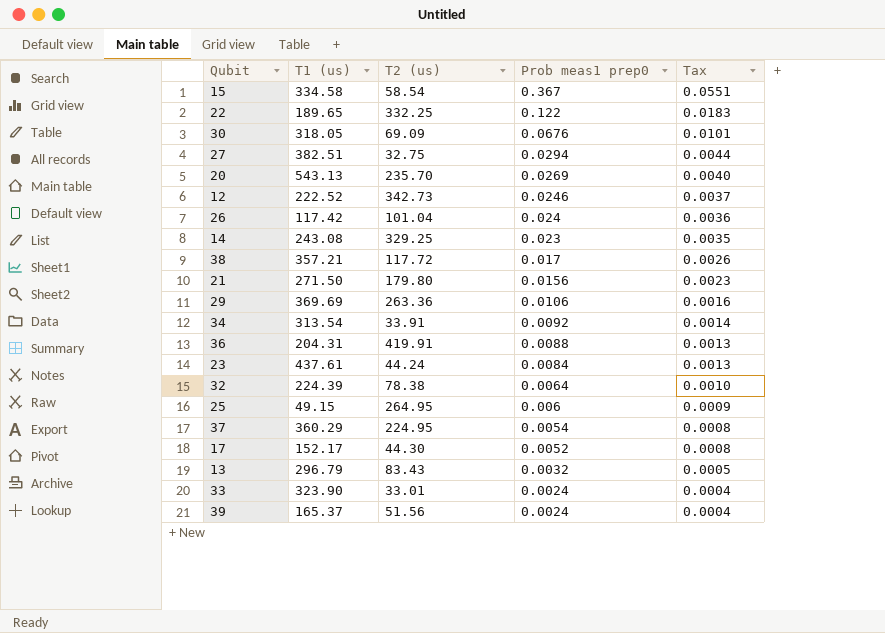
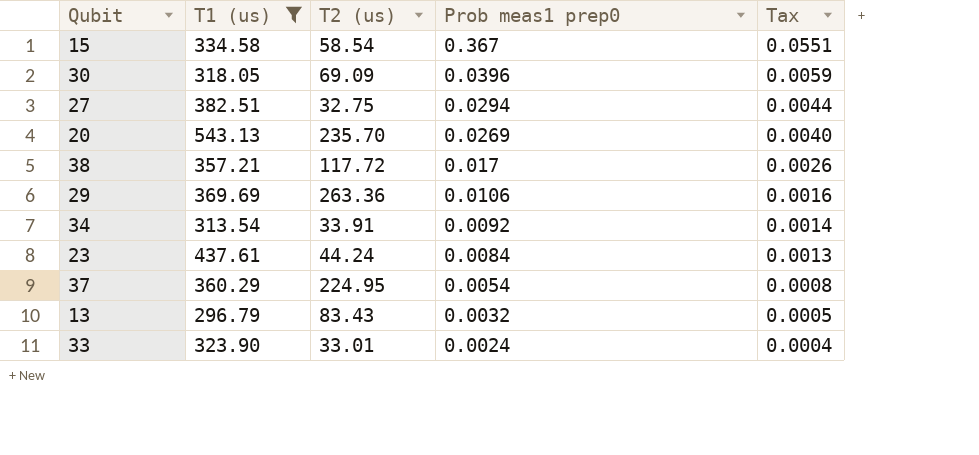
filter: none -> T1 (us) >= 296.79
30 | Prob meas1 prep0: 0.0676 -> 0.0396
30 | Tax: 0.0101 -> 0.0059

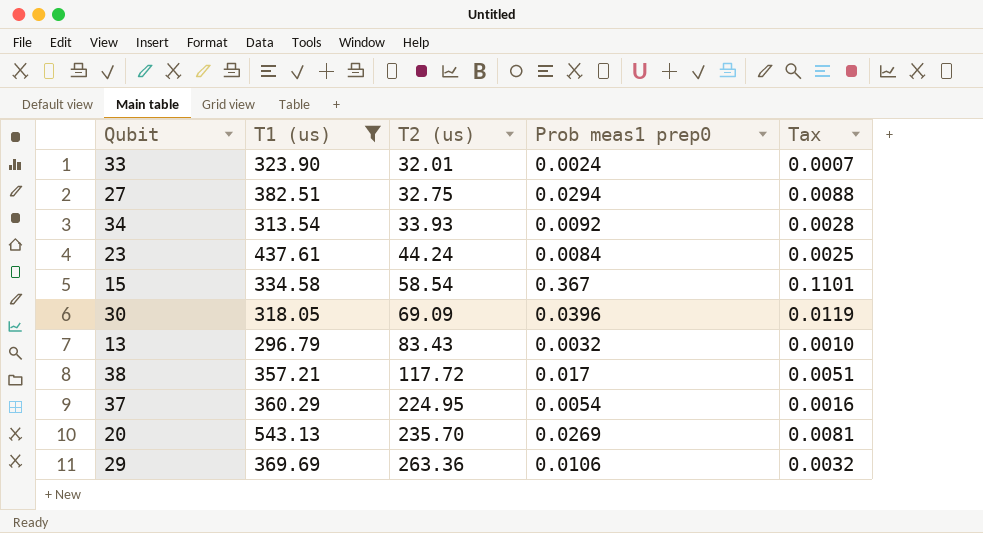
row order: Prob meas1 prep0 descending -> T2 (us) ascending
column Tax | formula: [Prob meas1 prep0] * 0.15 -> [Prob meas1 prep0] * 0.3
33 | T2 (us): 33.01 -> 32.01
34 | T2 (us): 33.91 -> 33.93

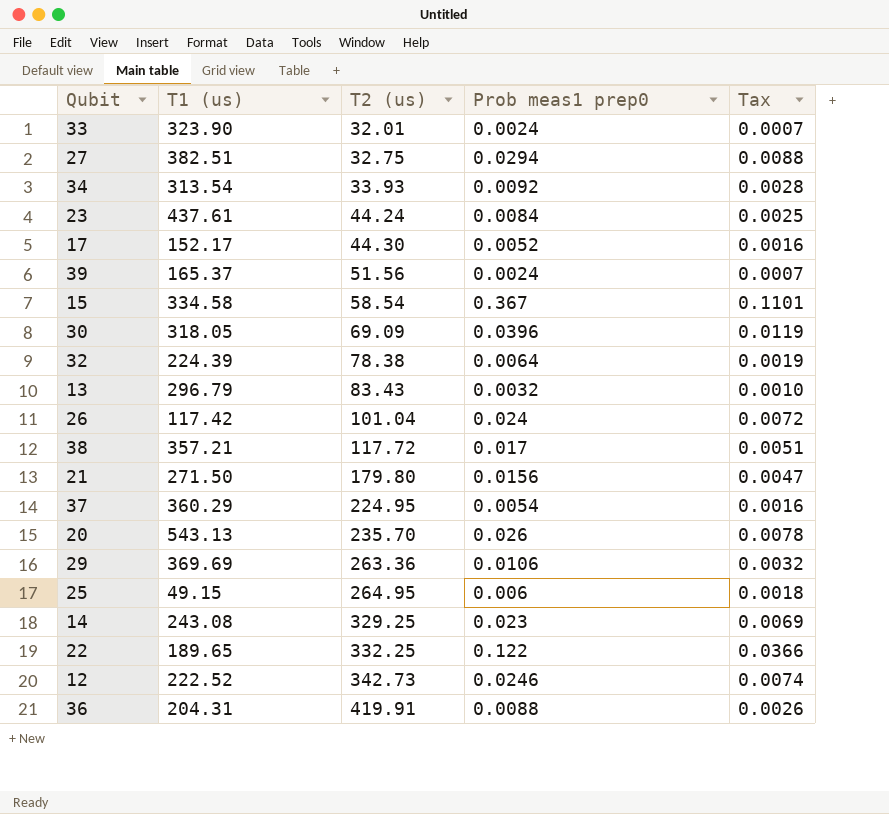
filter: T1 (us) >= 296.79 -> none
20 | Prob meas1 prep0: 0.0269 -> 0.026
20 | Tax: 0.0081 -> 0.0078

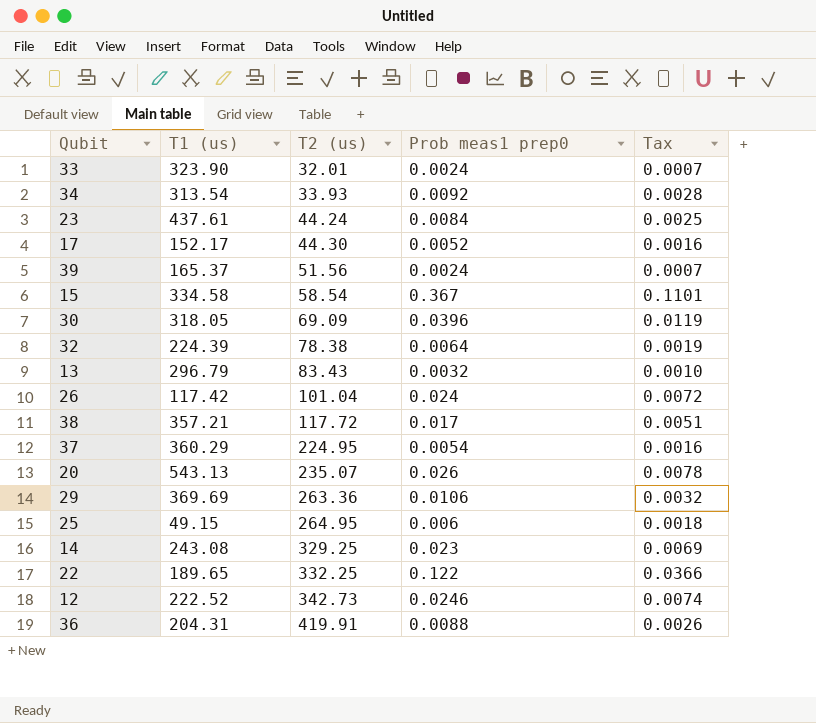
row 27: 382.51 | 32.75 | 0.0294 | 0.0088 -> none
row 21: 271.50 | 179.80 | 0.0156 | 0.0047 -> none
20 | T2 (us): 235.70 -> 235.07

